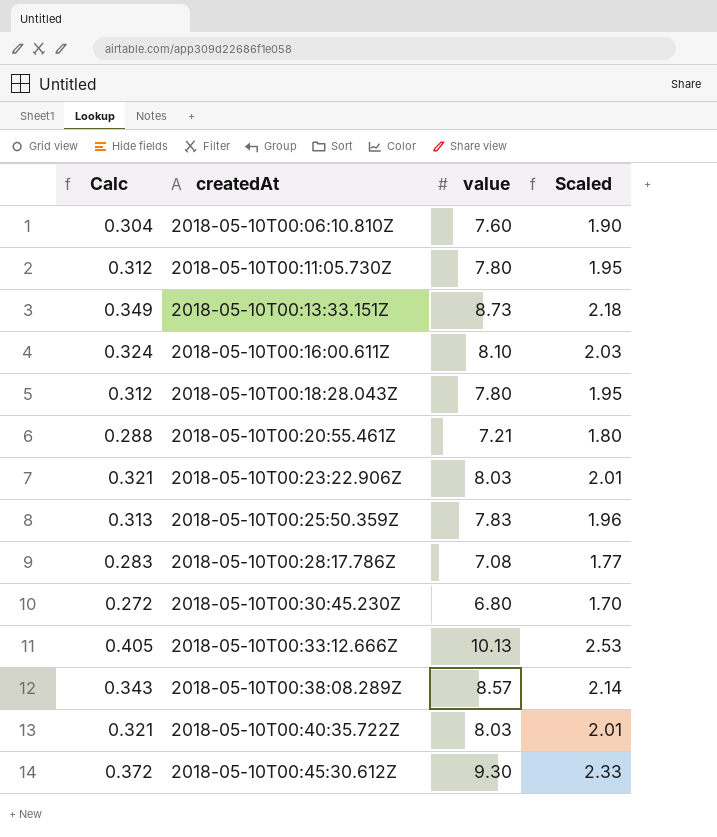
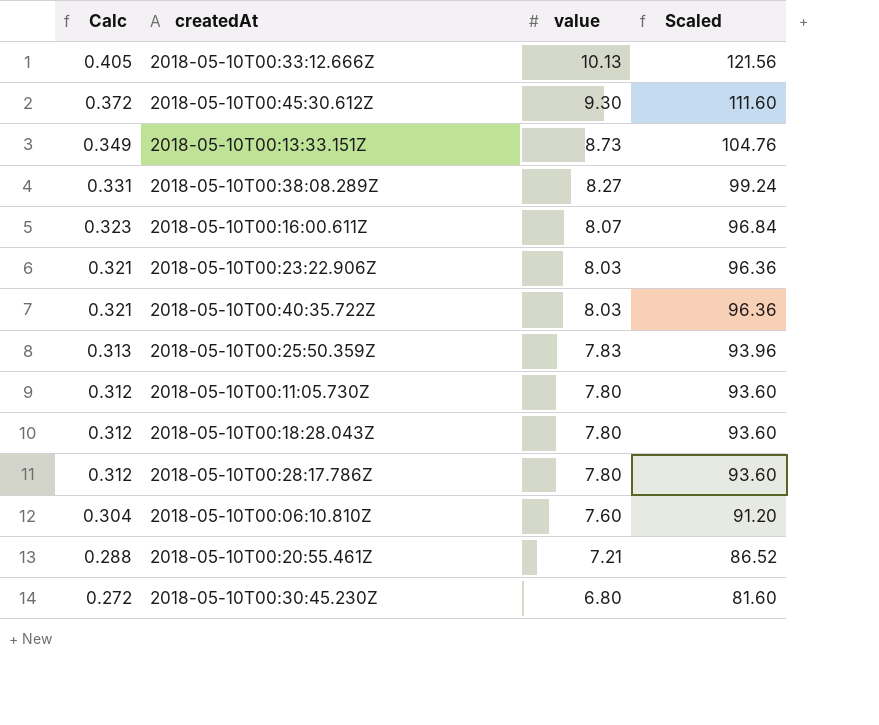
row order: createdAt ascending -> Calc descending
column Scaled | formula: [value] * 0.25 -> [value] * 12
2018-05-10T00:38:08.289Z | Calc: 0.343 -> 0.331
2018-05-10T00:38:08.289Z | value: 8.57 -> 8.27
2018-05-10T00:16:00.611Z | Calc: 0.324 -> 0.323
2018-05-10T00:16:00.611Z | value: 8.10 -> 8.07
2018-05-10T00:28:17.786Z | Calc: 0.283 -> 0.312
2018-05-10T00:28:17.786Z | value: 7.08 -> 7.80

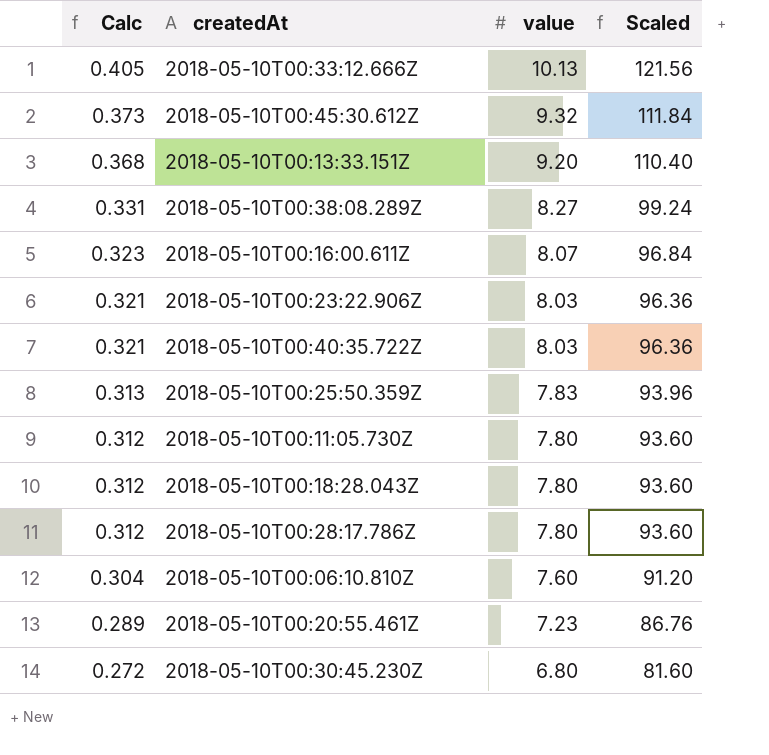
2018-05-10T00:45:30.612Z | Calc: 0.372 -> 0.373
2018-05-10T00:45:30.612Z | value: 9.30 -> 9.32
2018-05-10T00:45:30.612Z | Scaled: 111.60 -> 111.84
2018-05-10T00:13:33.151Z | Calc: 0.349 -> 0.368
2018-05-10T00:13:33.151Z | value: 8.73 -> 9.20
2018-05-10T00:13:33.151Z | Scaled: 104.76 -> 110.40
2018-05-10T00:20:55.461Z | Calc: 0.288 -> 0.289
2018-05-10T00:20:55.461Z | value: 7.21 -> 7.23
2018-05-10T00:20:55.461Z | Scaled: 86.52 -> 86.76

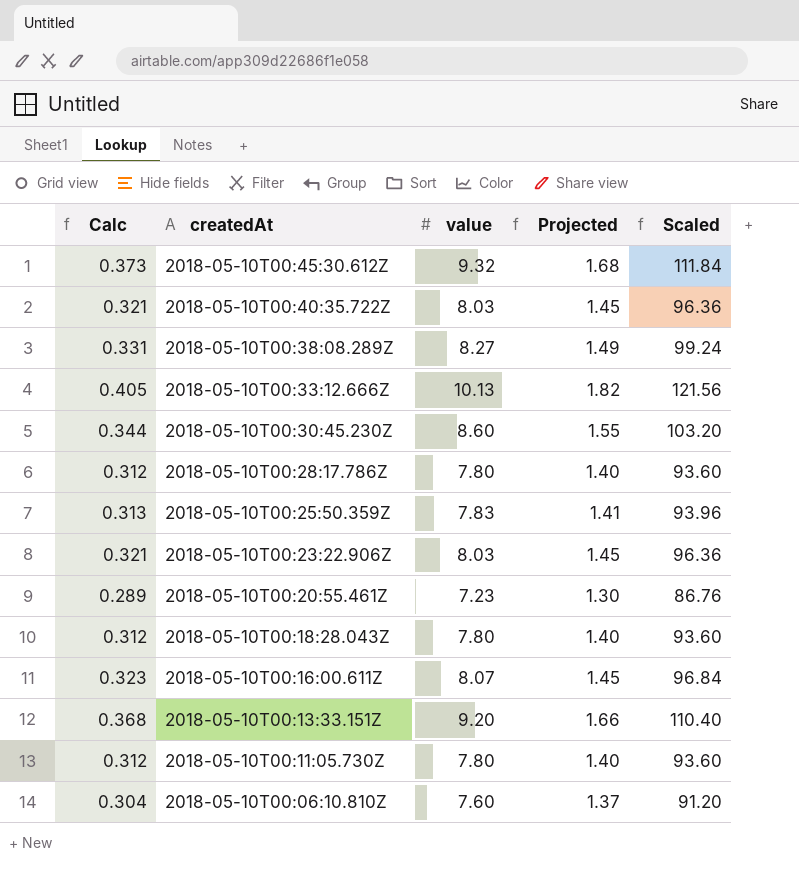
row order: Calc descending -> createdAt descending
column Projected | formula: none -> [value] * 0.18
2018-05-10T00:30:45.230Z | Calc: 0.272 -> 0.344
2018-05-10T00:30:45.230Z | value: 6.80 -> 8.60
2018-05-10T00:30:45.230Z | Scaled: 81.60 -> 103.20

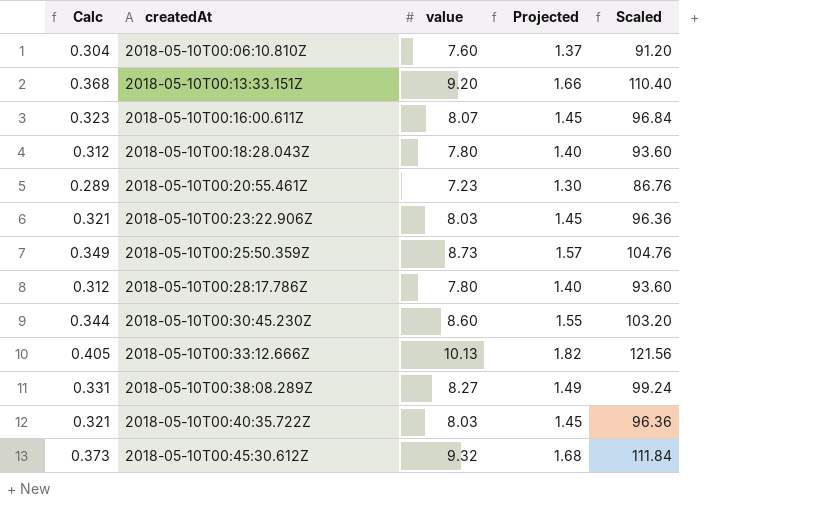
row order: createdAt descending -> createdAt ascending
row 2018-05-10T00:11:05.730Z: 0.312 | 7.80 | 1.40 | 93.60 -> none
2018-05-10T00:25:50.359Z | Calc: 0.313 -> 0.349
2018-05-10T00:25:50.359Z | value: 7.83 -> 8.73
2018-05-10T00:25:50.359Z | Projected: 1.41 -> 1.57
2018-05-10T00:25:50.359Z | Scaled: 93.96 -> 104.76

